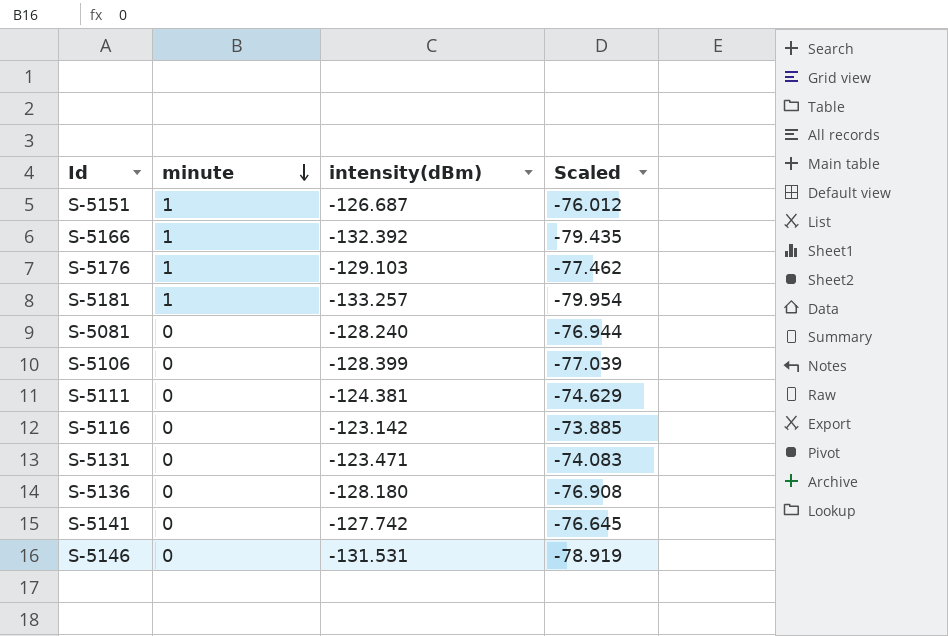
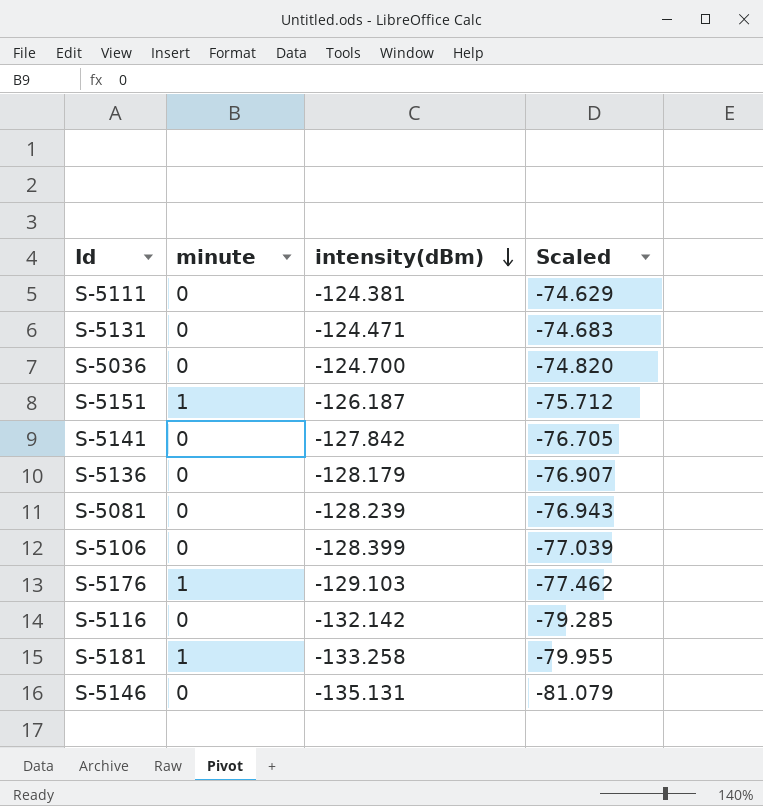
row order: minute descending -> intensity(dBm) descending
row S-5166: 1 | -132.392 | -79.435 -> none
S-5131 | intensity(dBm): -123.471 -> -124.471
S-5131 | Scaled: -74.083 -> -74.683
row S-5036: none -> 0 | -124.700 | -74.820
S-5151 | intensity(dBm): -126.687 -> -126.187
S-5151 | Scaled: -76.012 -> -75.712
S-5141 | intensity(dBm): -127.742 -> -127.842
S-5141 | Scaled: -76.645 -> -76.705
S-5136 | intensity(dBm): -128.180 -> -128.179
S-5136 | Scaled: -76.908 -> -76.907
S-5081 | intensity(dBm): -128.240 -> -128.239
S-5081 | Scaled: -76.944 -> -76.943
S-5116 | intensity(dBm): -123.142 -> -132.142
S-5116 | Scaled: -73.885 -> -79.285
S-5181 | intensity(dBm): -133.257 -> -133.258
S-5181 | Scaled: -79.954 -> -79.955
S-5146 | intensity(dBm): -131.531 -> -135.131
S-5146 | Scaled: -78.919 -> -81.079

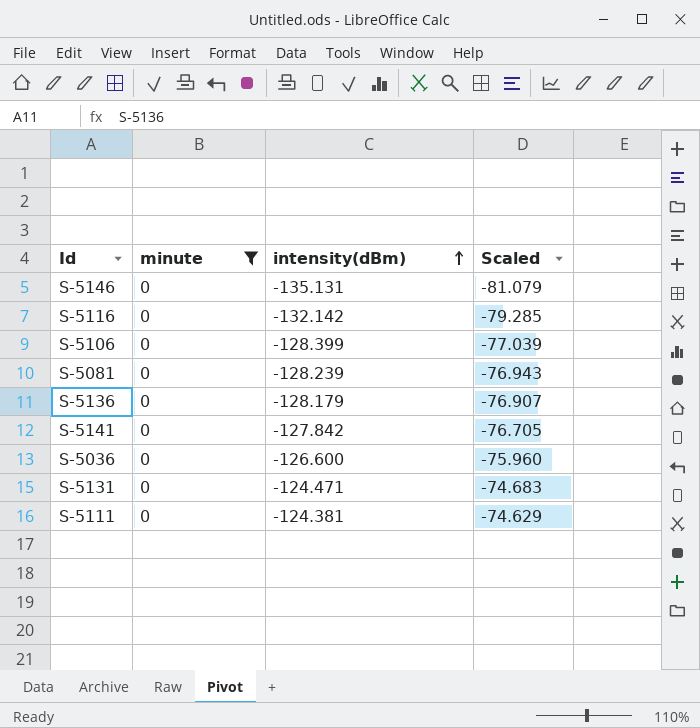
filter: none -> minute = 0
row order: intensity(dBm) descending -> intensity(dBm) ascending
S-5036 | intensity(dBm): -124.700 -> -126.600
S-5036 | Scaled: -74.820 -> -75.960

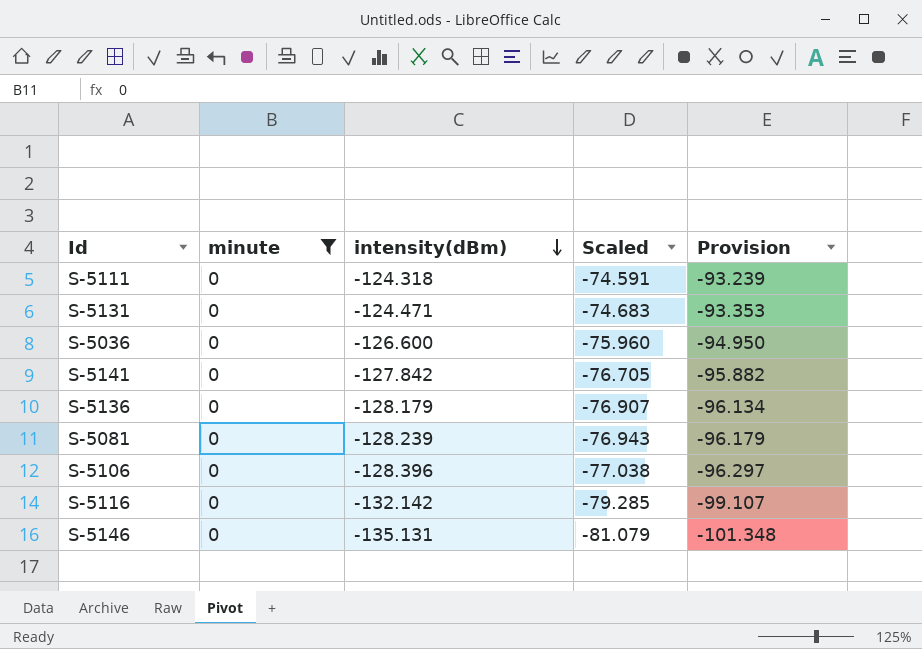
row order: intensity(dBm) ascending -> intensity(dBm) descending
column Provision | formula: none -> [intensity(dBm)] * 0.75
S-5111 | intensity(dBm): -124.381 -> -124.318
S-5111 | Scaled: -74.629 -> -74.591
S-5106 | intensity(dBm): -128.399 -> -128.396
S-5106 | Scaled: -77.039 -> -77.038

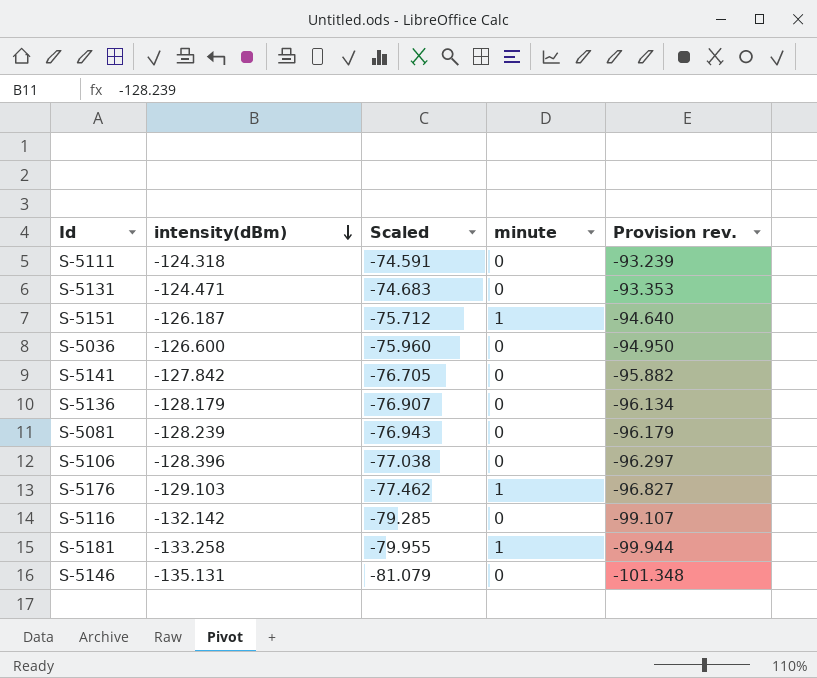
filter: minute = 0 -> none
column minute | position: 2 -> 4
column name: Provision -> Provision rev.

